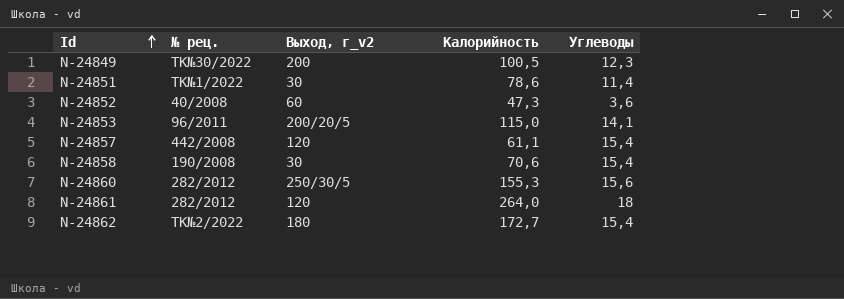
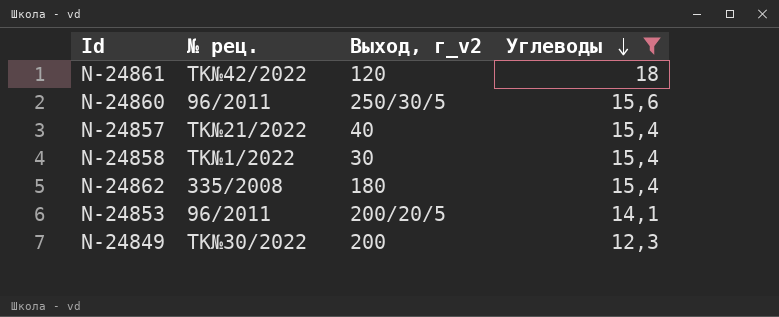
filter: none -> Углеводы >= 12,3
row order: Id ascending -> Углеводы descending
column Калорийность | position: 4 -> none
N-24861 | № рец.: 282/2012 -> ТК№42/2022
N-24860 | № рец.: 282/2012 -> 96/2011
N-24857 | № рец.: 442/2008 -> ТК№21/2022
N-24857 | Выход, г_v2: 120 -> 40
N-24858 | № рец.: 190/2008 -> ТК№1/2022
N-24862 | № рец.: ТК№2/2022 -> 335/2008

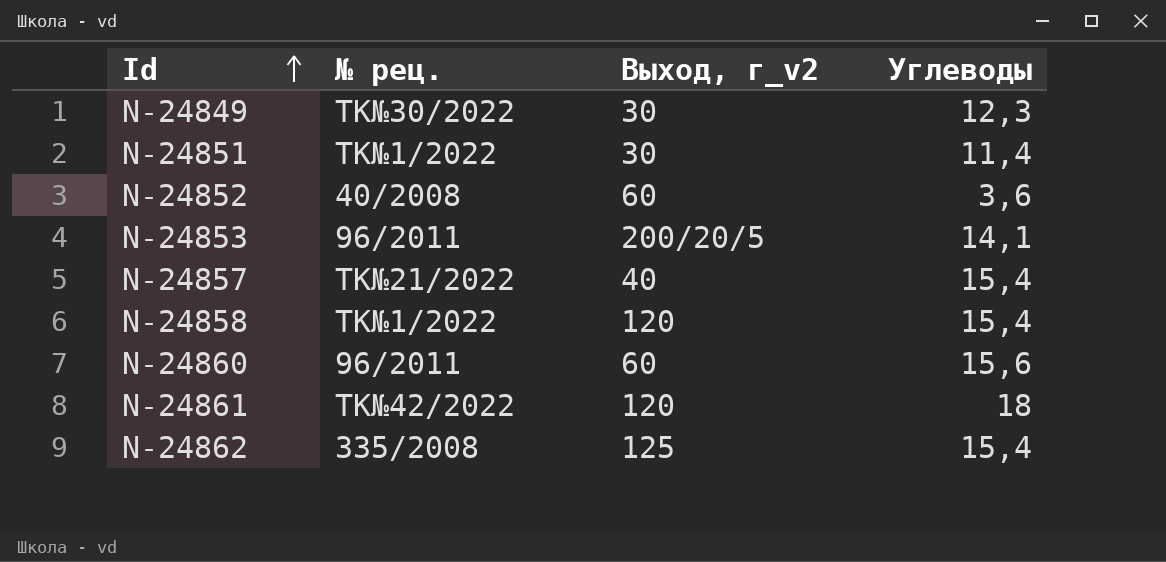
filter: Углеводы >= 12,3 -> none
row order: Углеводы descending -> Id ascending
N-24849 | Выход, г_v2: 200 -> 30
N-24858 | Выход, г_v2: 30 -> 120
N-24860 | Выход, г_v2: 250/30/5 -> 60
N-24862 | Выход, г_v2: 180 -> 125

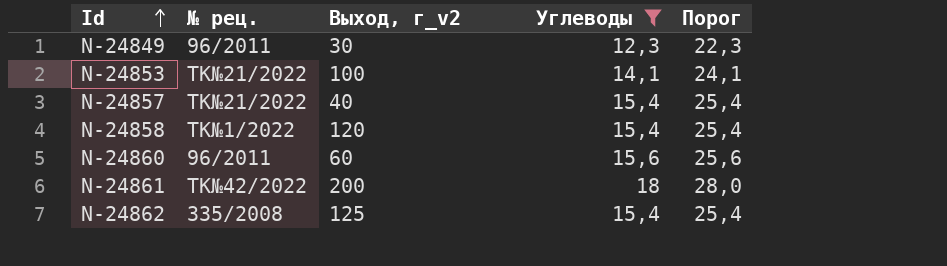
filter: none -> Углеводы >= 12,3
column Порог | formula: none -> [Углеводы] + 10
N-24849 | № рец.: ТК№30/2022 -> 96/2011
N-24853 | № рец.: 96/2011 -> ТК№21/2022
N-24853 | Выход, г_v2: 200/20/5 -> 100
N-24861 | Выход, г_v2: 120 -> 200

